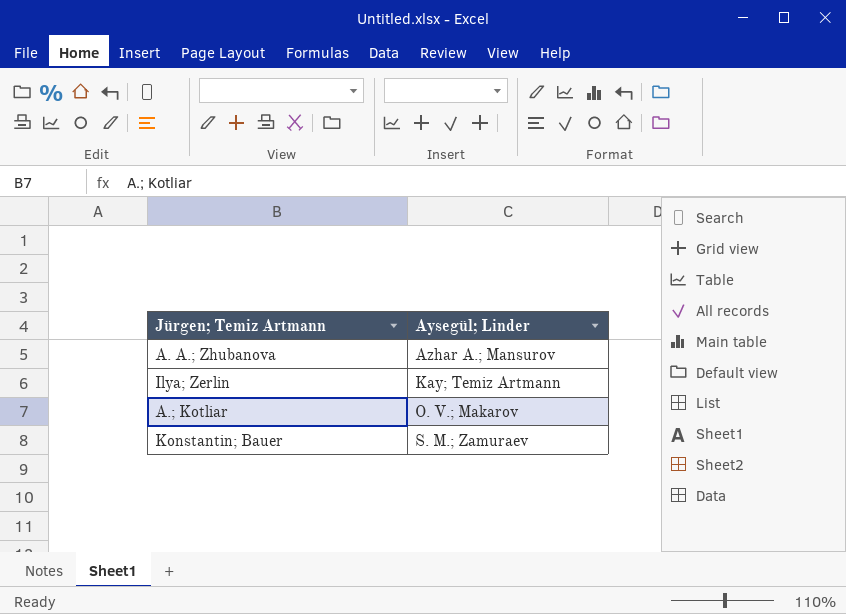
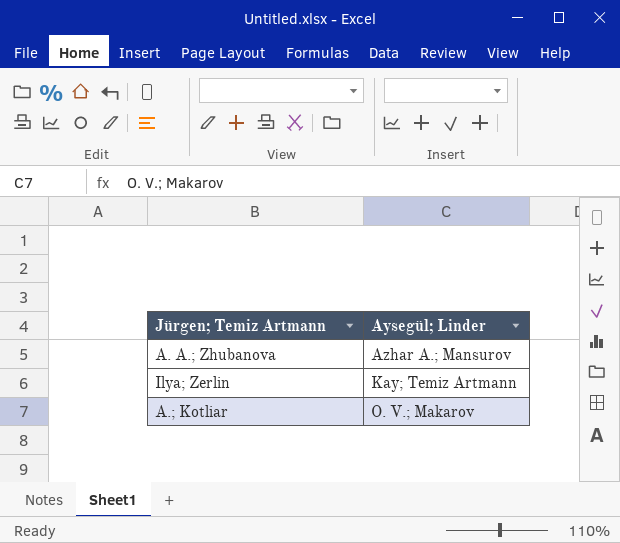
row Konstantin; Bauer: S. M.; Zamuraev -> none

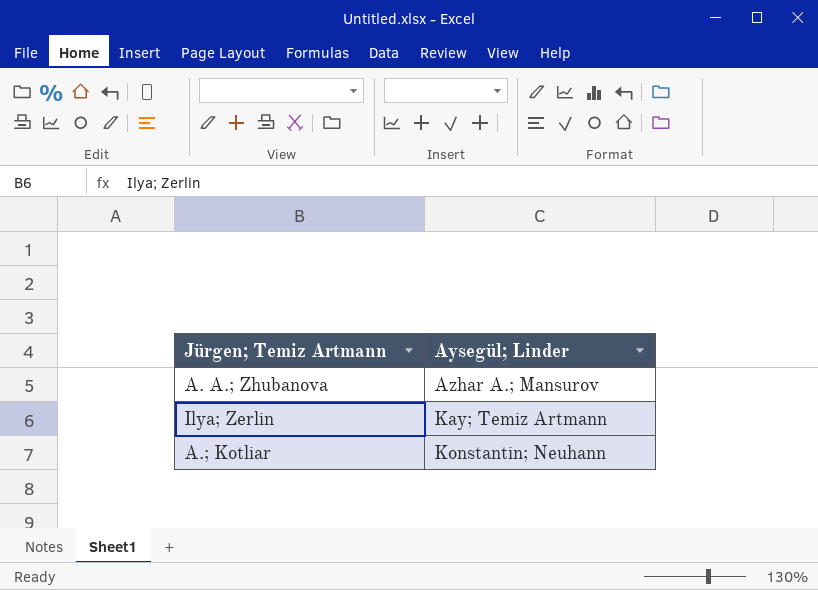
A.; Kotliar | Aysegül; Linder: O. V.; Makarov -> Konstantin; Neuhann

